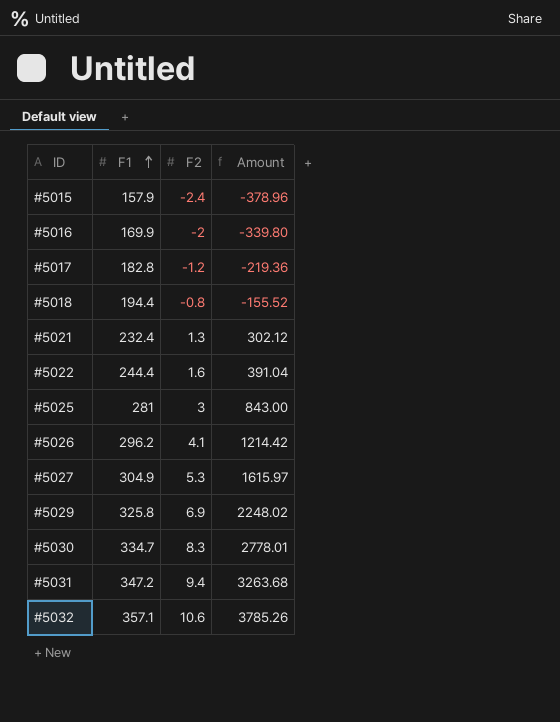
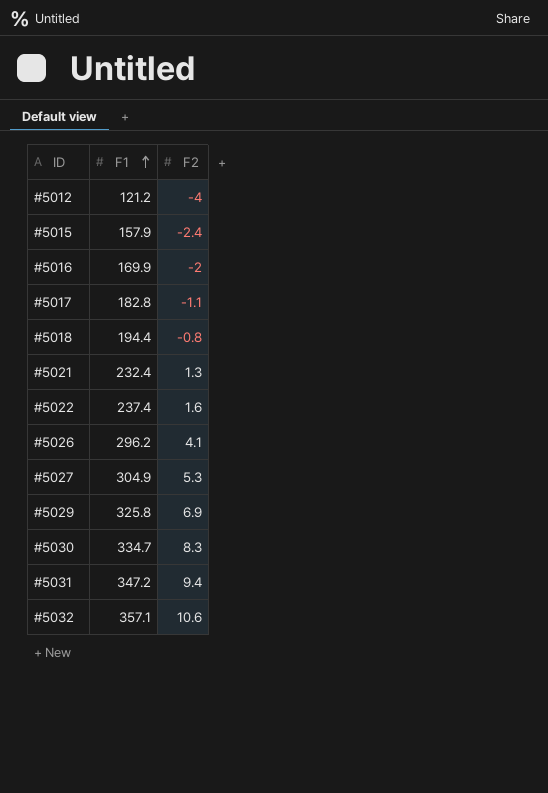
column Amount | formula: [F1] * [F2] -> none
row #5025: 281 | 3 | 843.00 -> none
row #5012: none -> 121.2 | -4
#5017 | F2: -1.2 -> -1.1
#5022 | F1: 244.4 -> 237.4

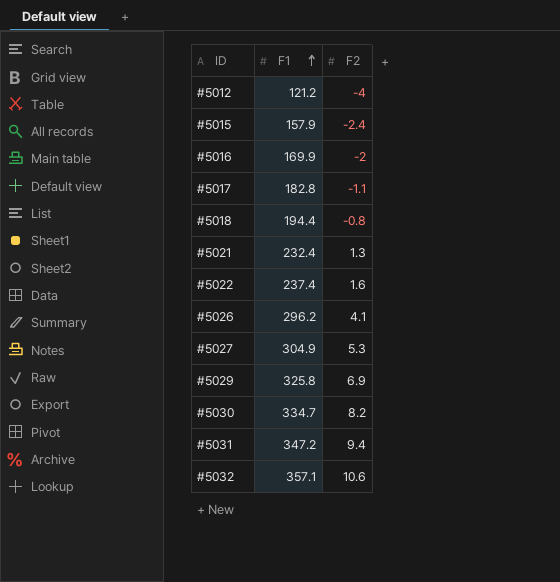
#5030 | F2: 8.3 -> 8.2

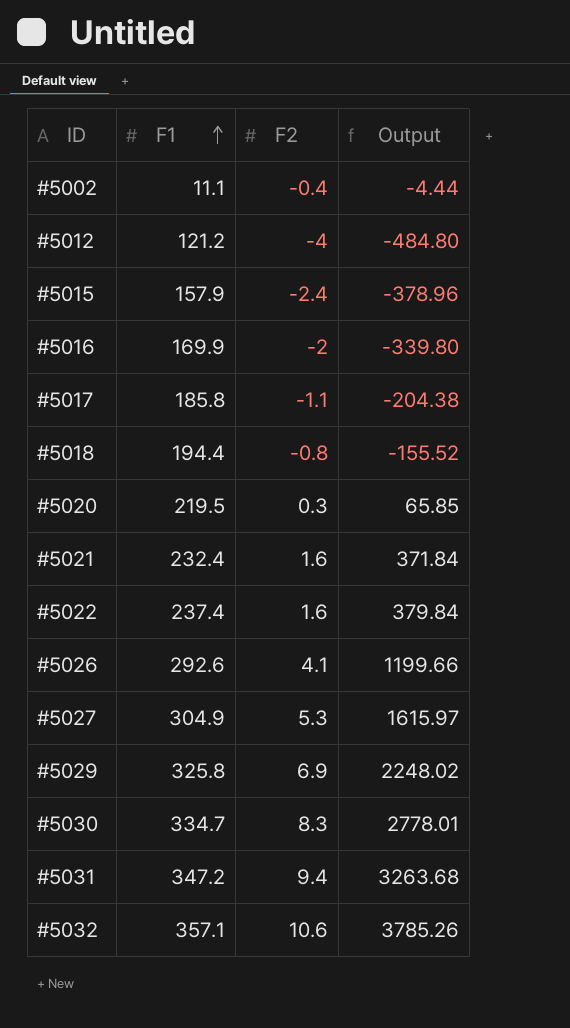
column Output | formula: none -> [F1] * [F2]
row #5002: none -> 11.1 | -0.4 | -4.44
#5017 | F1: 182.8 -> 185.8
row #5020: none -> 219.5 | 0.3 | 65.85
#5021 | F2: 1.3 -> 1.6
#5026 | F1: 296.2 -> 292.6
#5030 | F2: 8.2 -> 8.3

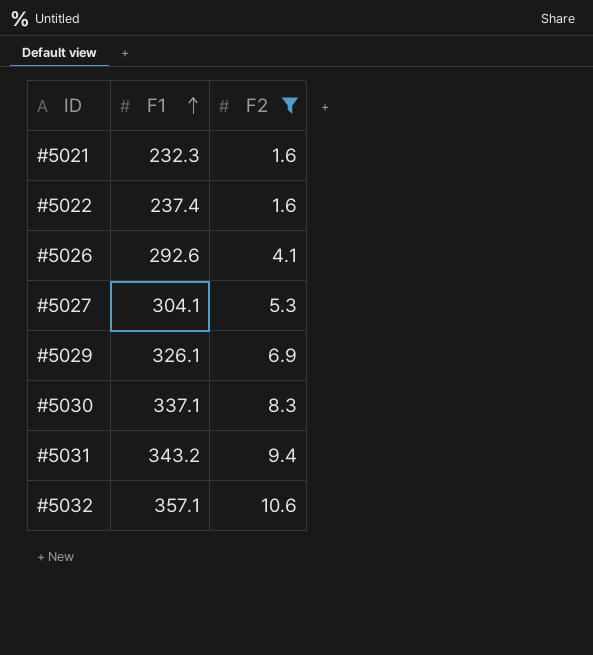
filter: none -> F2 >= 1.6
column Output | formula: [F1] * [F2] -> none
#5021 | F1: 232.4 -> 232.3
#5027 | F1: 304.9 -> 304.1
#5029 | F1: 325.8 -> 326.1
#5030 | F1: 334.7 -> 337.1
#5031 | F1: 347.2 -> 343.2

